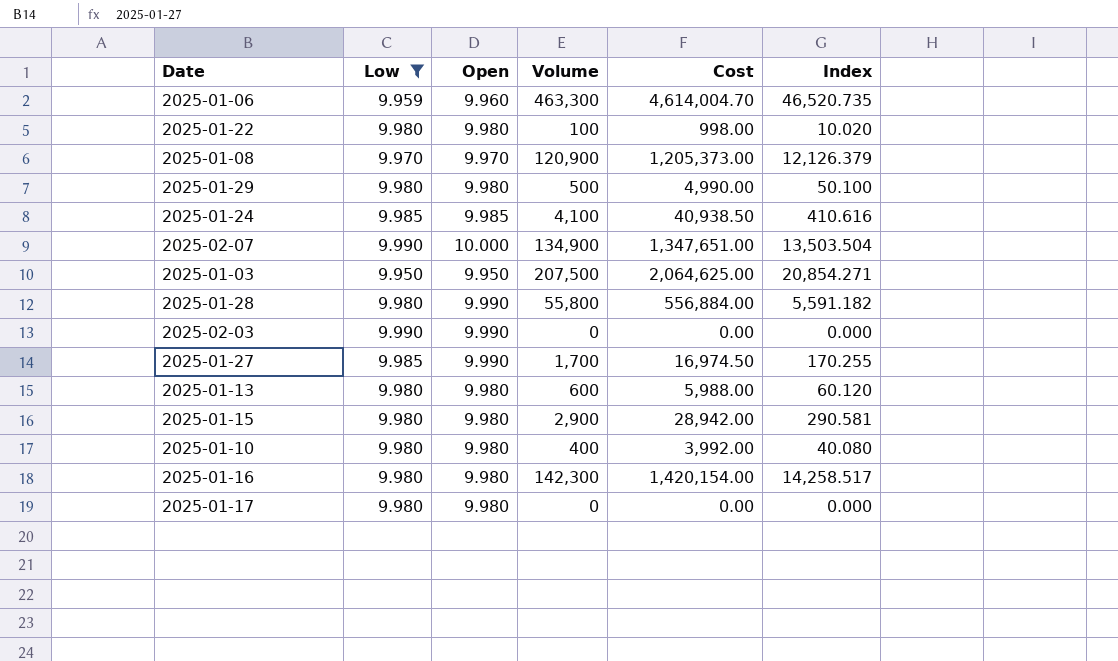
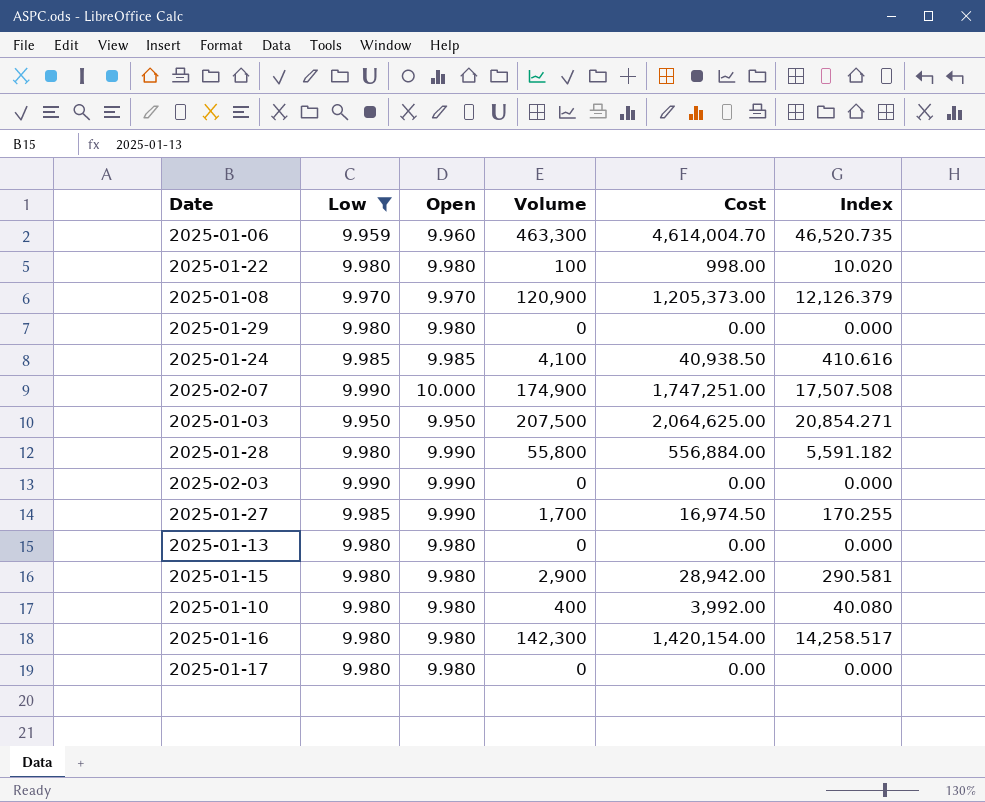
2025-01-29 | Volume: 500 -> 0
2025-01-29 | Cost: 4,990.00 -> 0.00
2025-01-29 | Index: 50.100 -> 0.000
2025-02-07 | Volume: 134,900 -> 174,900
2025-02-07 | Cost: 1,347,651.00 -> 1,747,251.00
2025-02-07 | Index: 13,503.504 -> 17,507.508
2025-01-13 | Volume: 600 -> 0
2025-01-13 | Cost: 5,988.00 -> 0.00
2025-01-13 | Index: 60.120 -> 0.000

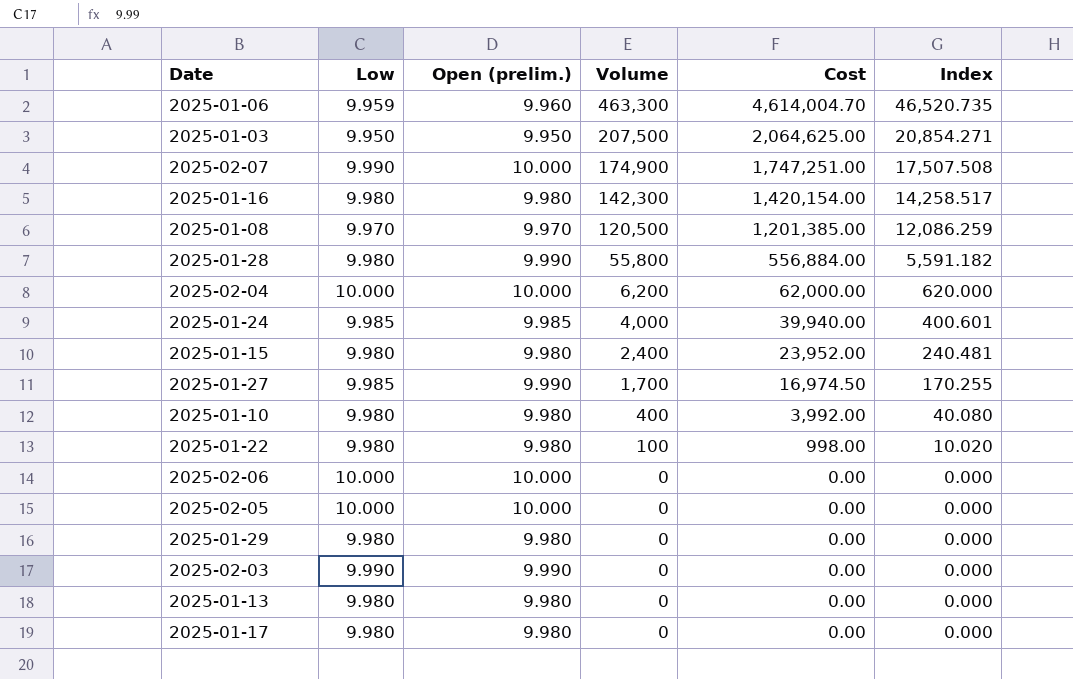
filter: Low != 10.000 -> none
row order: none -> Volume descending
column name: Open -> Open (prelim.)
2025-01-08 | Volume: 120,900 -> 120,500
2025-01-08 | Cost: 1,205,373.00 -> 1,201,385.00
2025-01-08 | Index: 12,126.379 -> 12,086.259
2025-01-24 | Volume: 4,100 -> 4,000
2025-01-24 | Cost: 40,938.50 -> 39,940.00
2025-01-24 | Index: 410.616 -> 400.601
2025-01-15 | Volume: 2,900 -> 2,400
2025-01-15 | Cost: 28,942.00 -> 23,952.00
2025-01-15 | Index: 290.581 -> 240.481

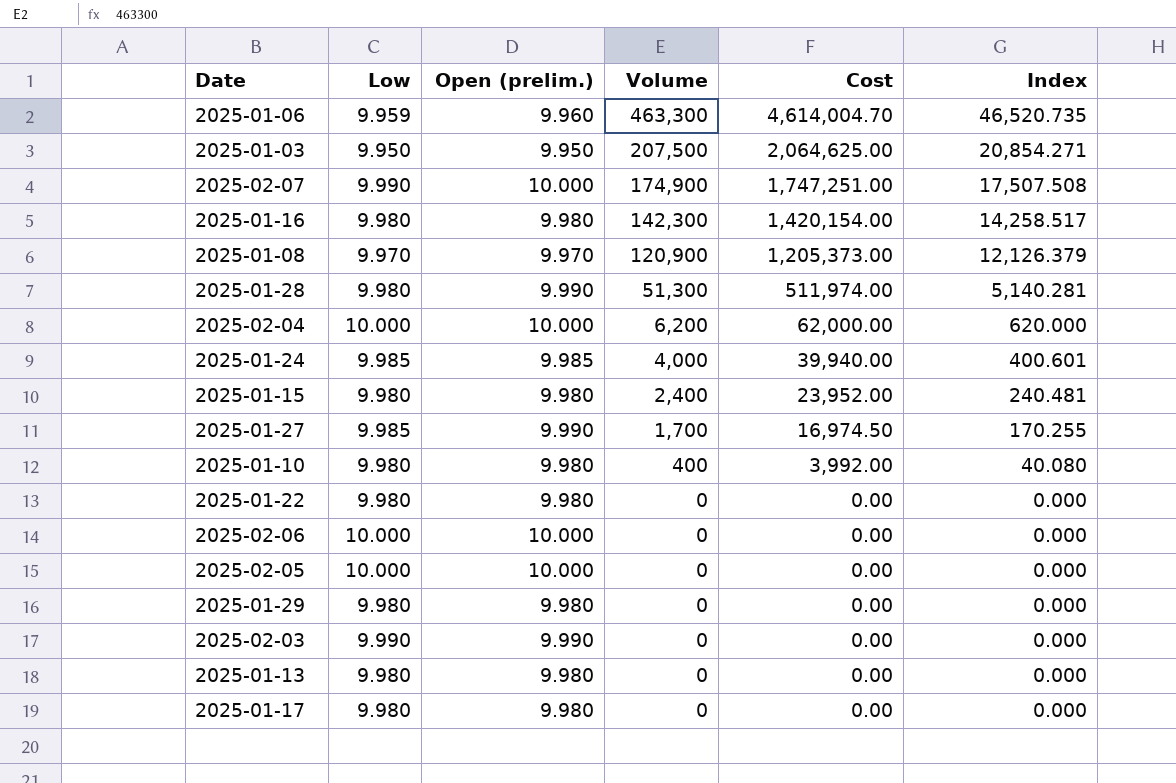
2025-01-08 | Volume: 120,500 -> 120,900
2025-01-08 | Cost: 1,201,385.00 -> 1,205,373.00
2025-01-08 | Index: 12,086.259 -> 12,126.379
2025-01-28 | Volume: 55,800 -> 51,300
2025-01-28 | Cost: 556,884.00 -> 511,974.00
2025-01-28 | Index: 5,591.182 -> 5,140.281
2025-01-22 | Volume: 100 -> 0
2025-01-22 | Cost: 998.00 -> 0.00
2025-01-22 | Index: 10.020 -> 0.000

